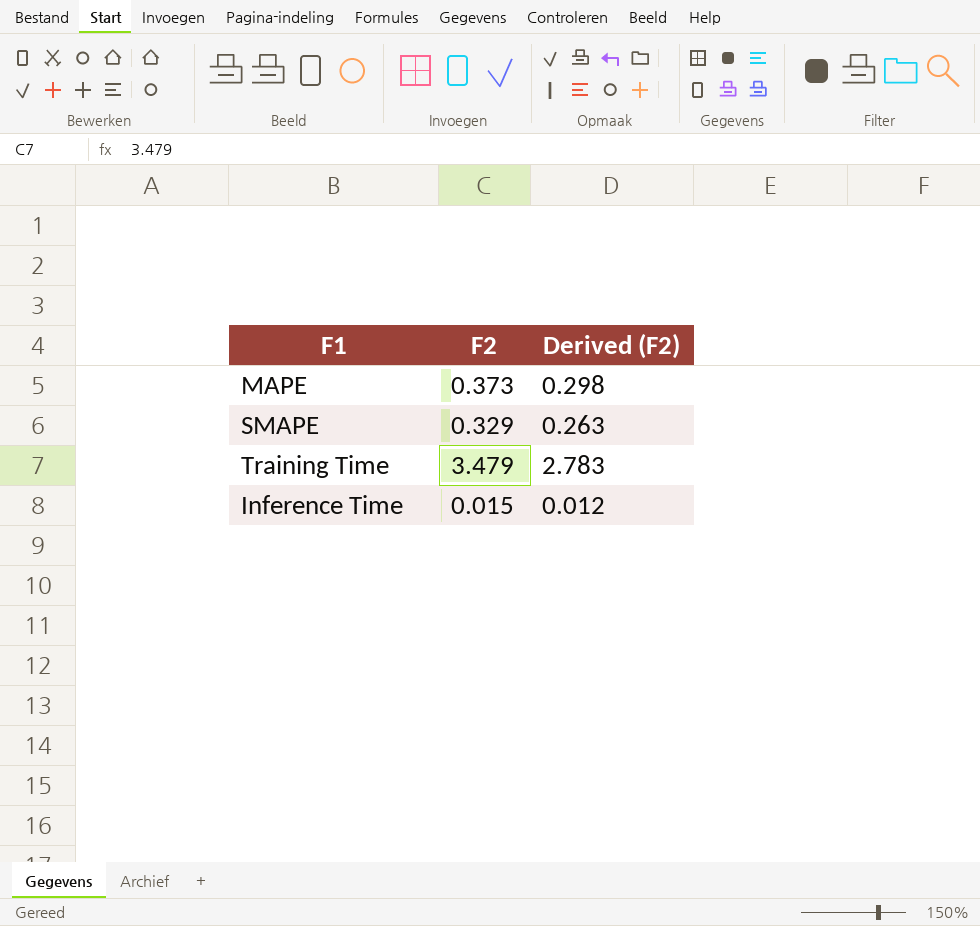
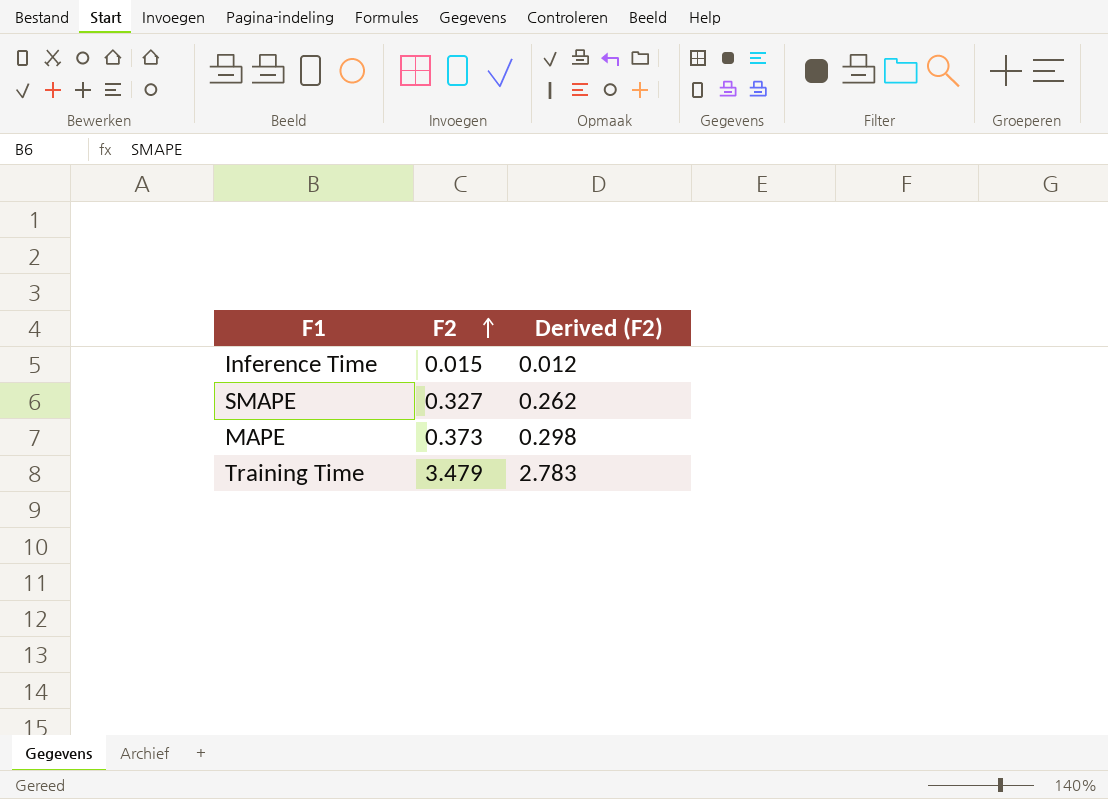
row order: none -> F2 ascending
SMAPE | F2: 0.329 -> 0.327
SMAPE | Derived (F2): 0.263 -> 0.262

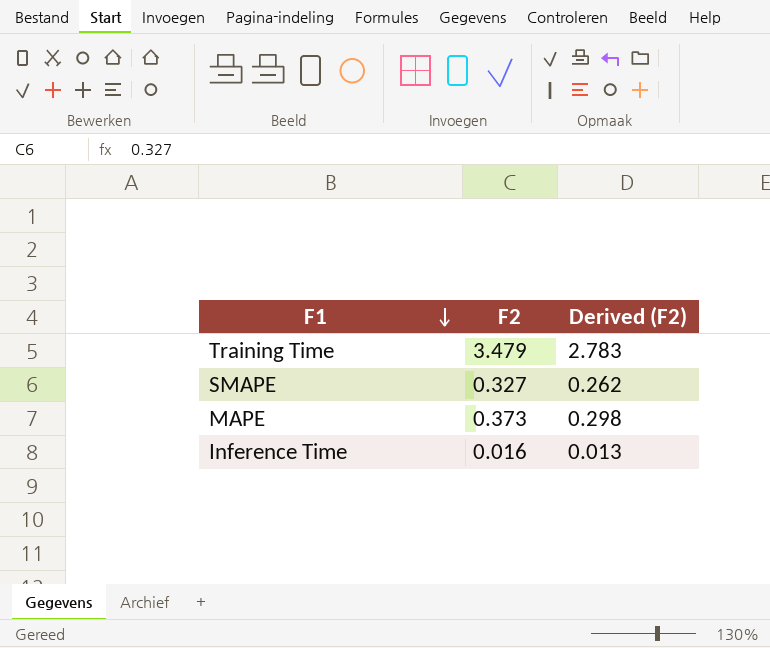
row order: F2 ascending -> F1 descending
Inference Time | F2: 0.015 -> 0.016
Inference Time | Derived (F2): 0.012 -> 0.013

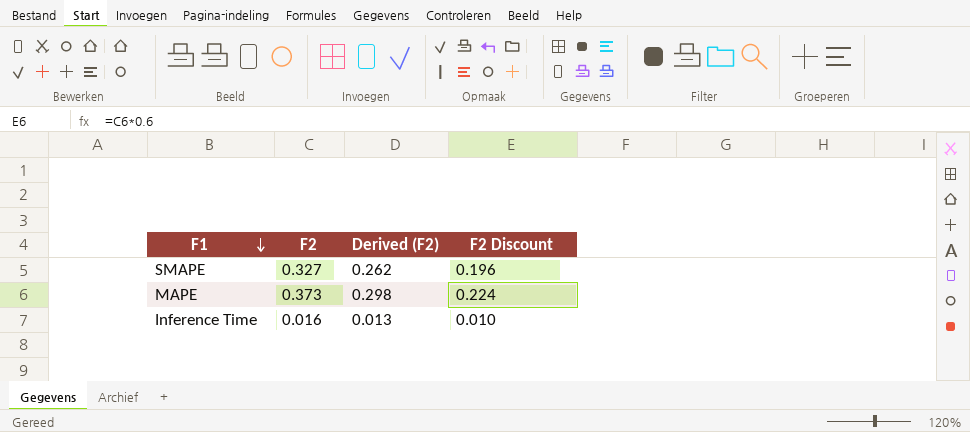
column F2 Discount | formula: none -> [F2] * 0.6
row Training Time: 3.479 | 2.783 -> none

